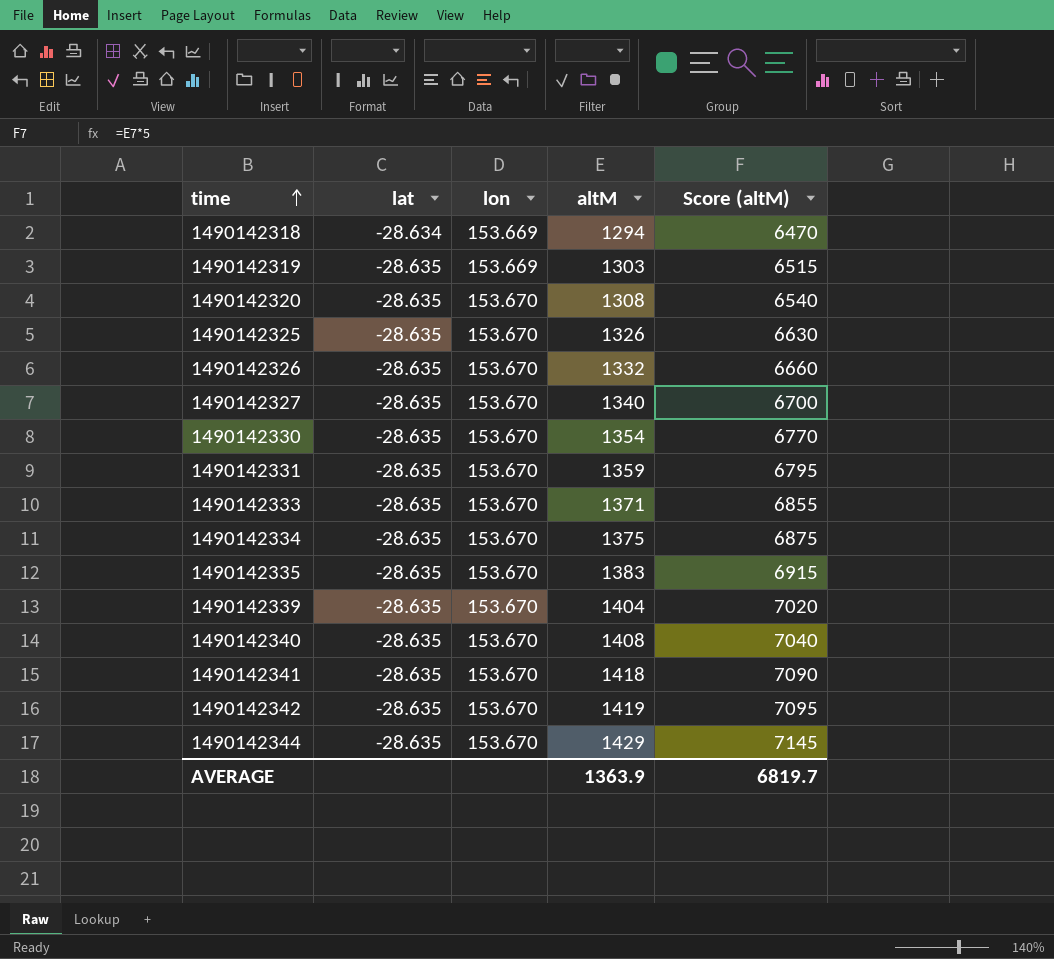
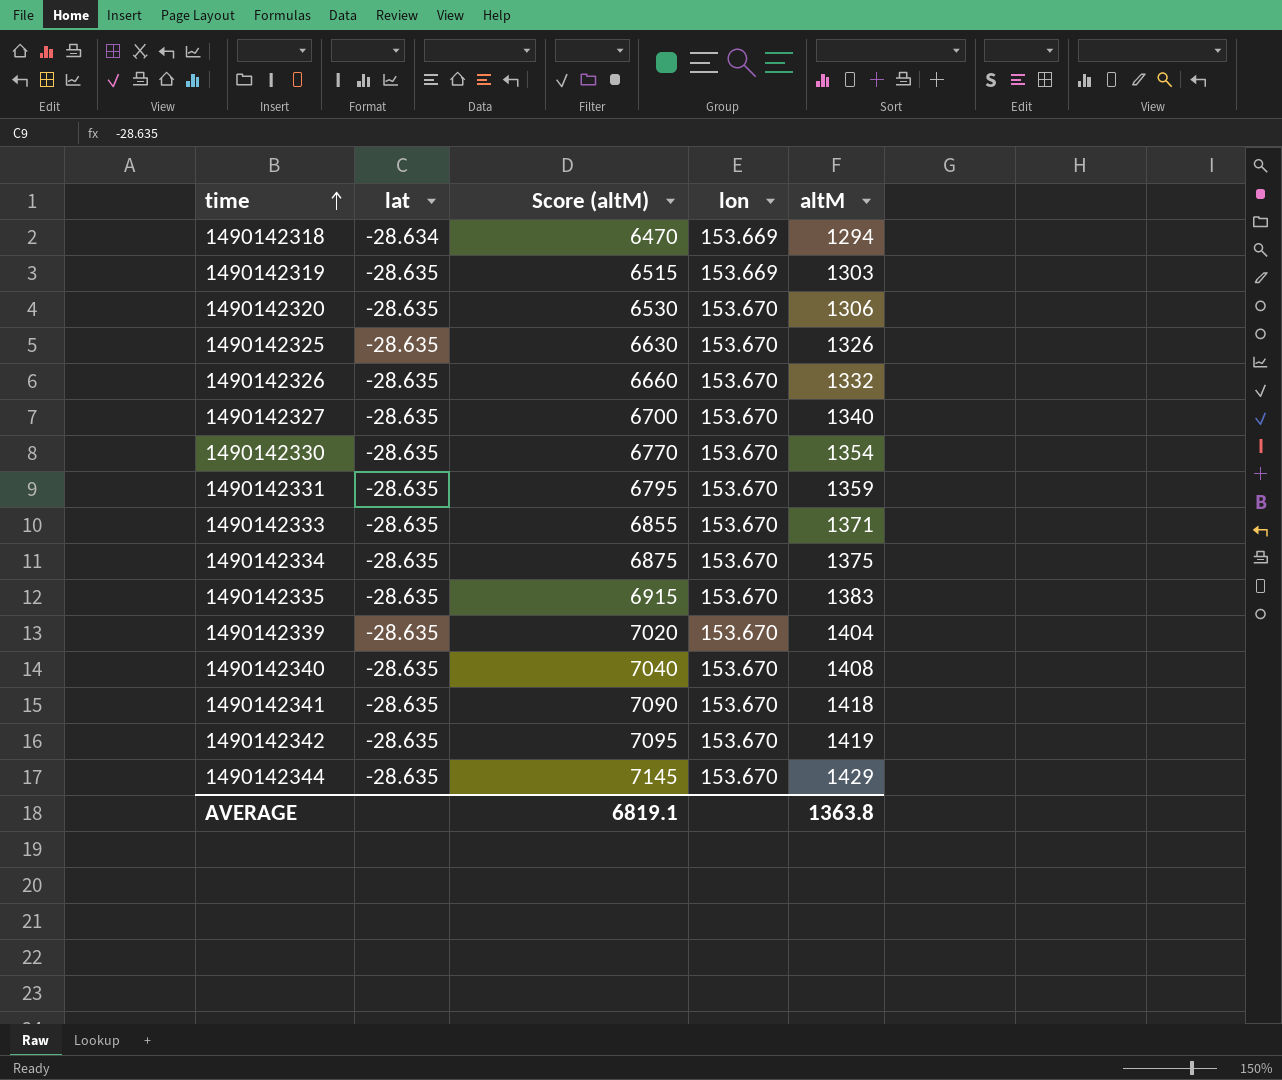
column Score (altM) | position: 5 -> 3
1490142320 | Score (altM): 6540 -> 6530
1490142320 | altM: 1308 -> 1306
AVERAGE | Score (altM): 6819.7 -> 6819.1
AVERAGE | altM: 1363.9 -> 1363.8

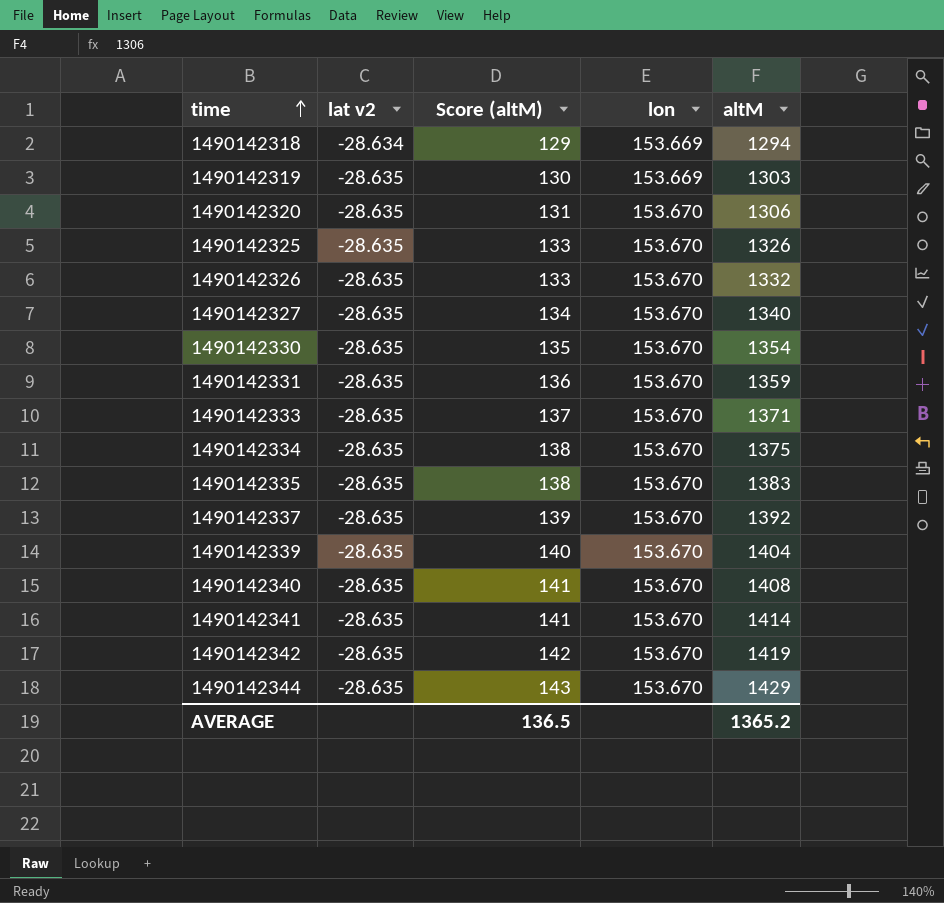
column name: lat -> lat v2
column Score (altM) | formula: [altM] * 5 -> [altM] * 0.1
row 1490142337: none -> -28.635 | 139 | 153.670 | 1392
1490142341 | altM: 1418 -> 1414
AVERAGE | Score (altM): 6819.1 -> 136.5
AVERAGE | altM: 1363.8 -> 1365.2

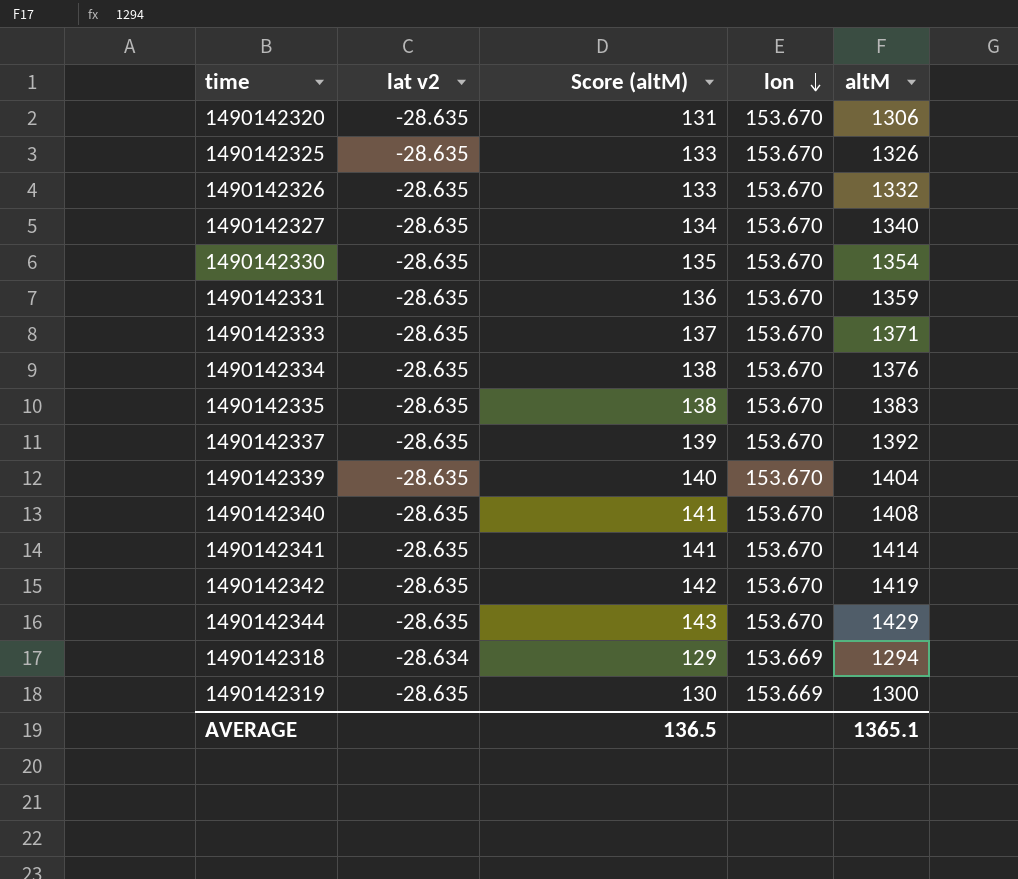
row order: time ascending -> lon descending
1490142334 | altM: 1375 -> 1376
1490142319 | altM: 1303 -> 1300
AVERAGE | altM: 1365.2 -> 1365.1

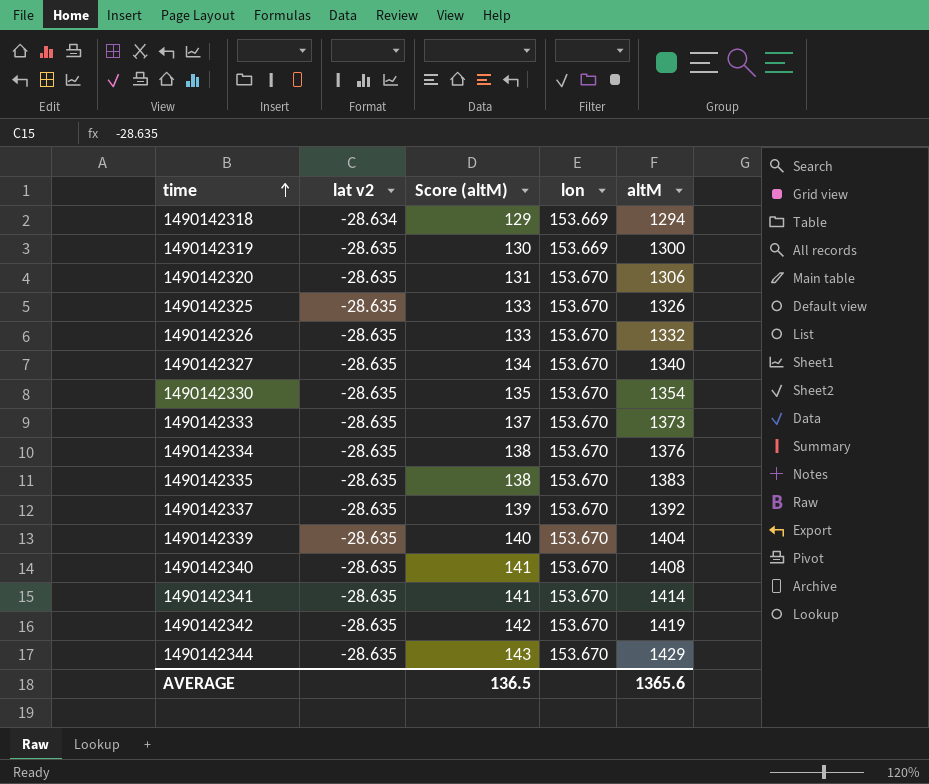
row order: lon descending -> time ascending
row 1490142331: -28.635 | 136 | 153.670 | 1359 -> none
1490142333 | altM: 1371 -> 1373
AVERAGE | altM: 1365.1 -> 1365.6

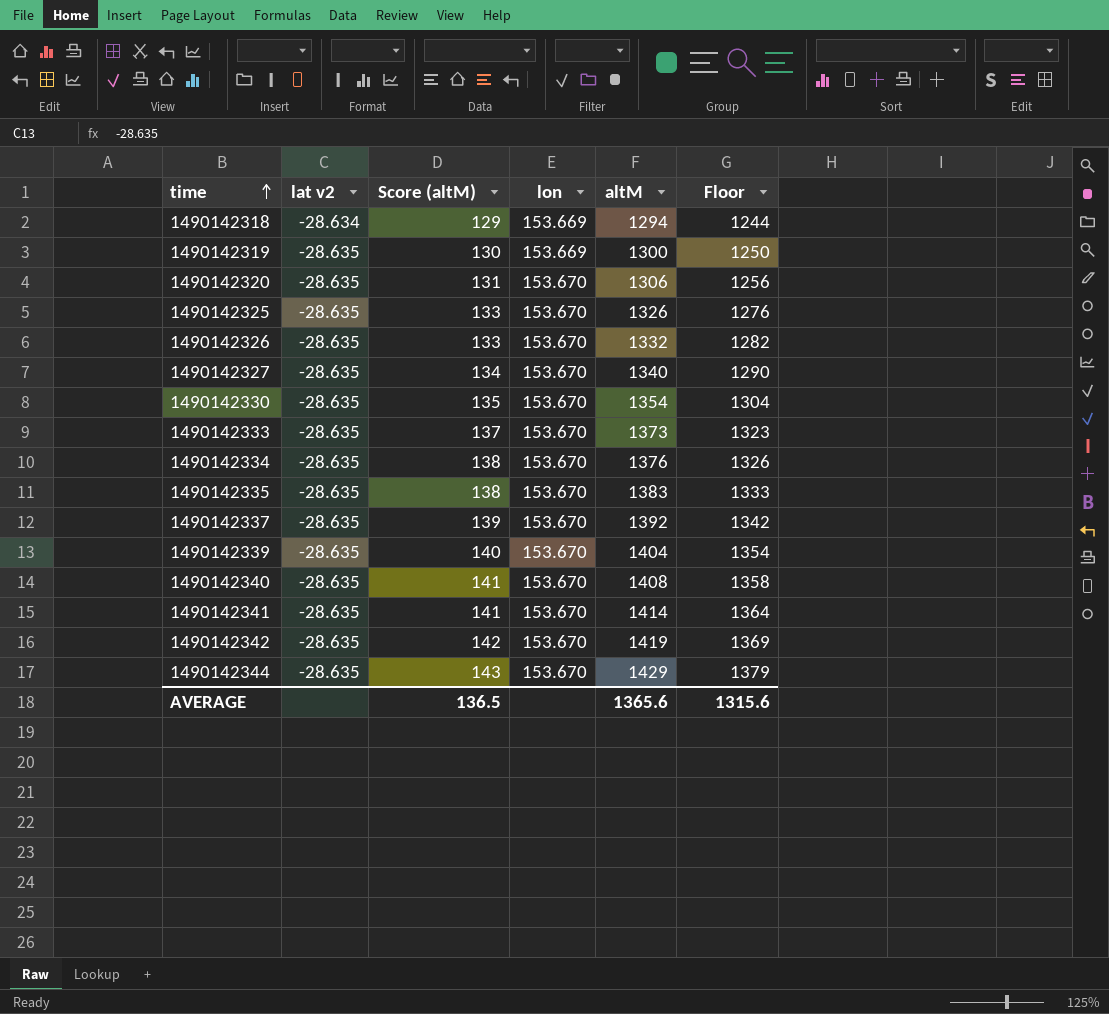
column Floor | formula: none -> [altM] - 50

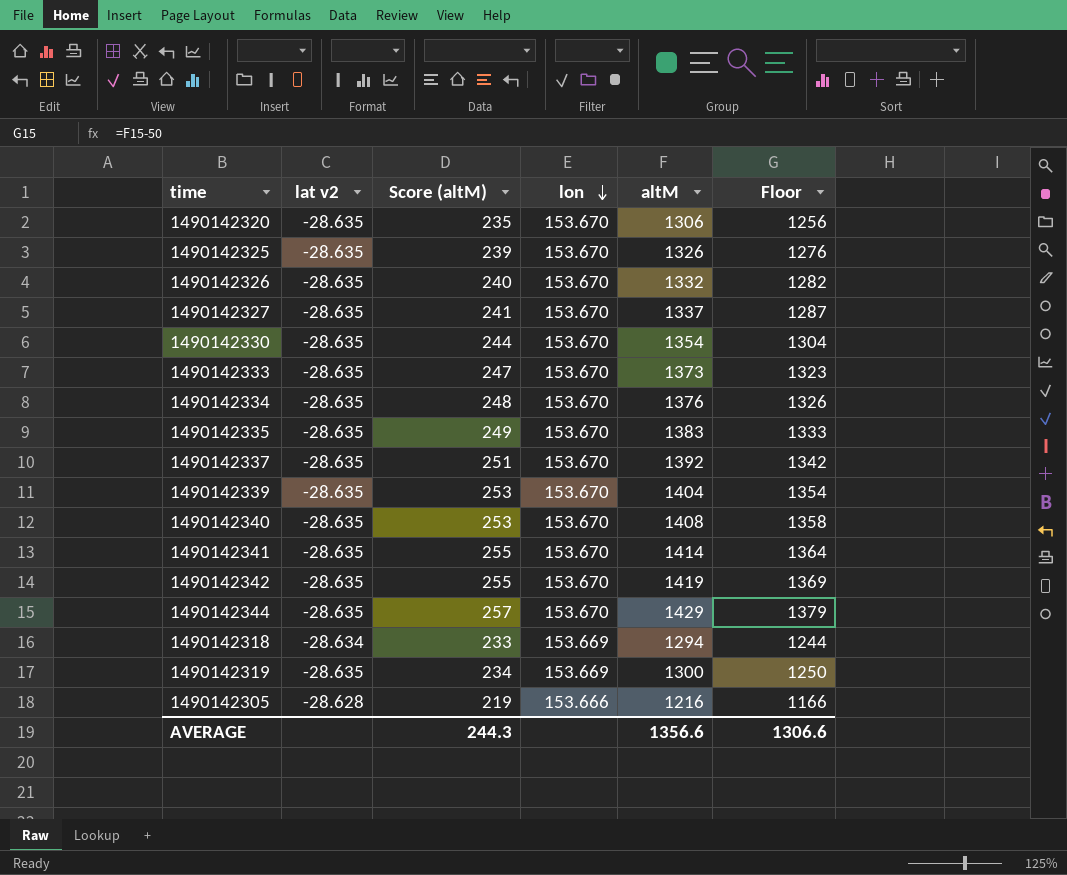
row order: time ascending -> lon descending
column Score (altM) | formula: [altM] * 0.1 -> [altM] * 0.18
1490142327 | altM: 1340 -> 1337
1490142327 | Floor: 1290 -> 1287
row 1490142305: none -> -28.628 | 219 | 153.666 | 1216 | 1166
AVERAGE | Score (altM): 136.5 -> 244.3
AVERAGE | altM: 1365.6 -> 1356.6
AVERAGE | Floor: 1315.6 -> 1306.6

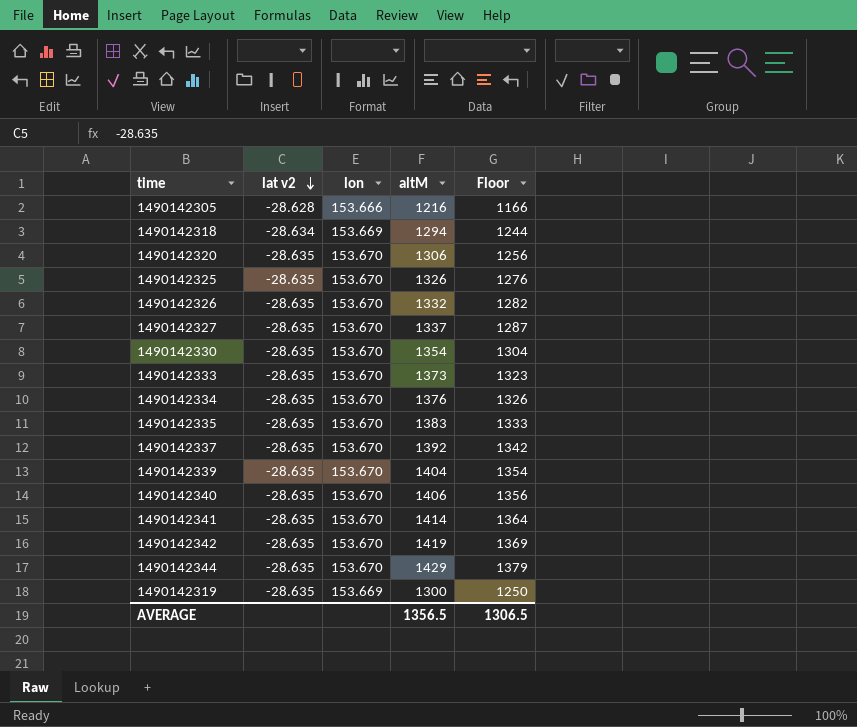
row order: lon descending -> lat v2 descending
column Score (altM) | formula: [altM] * 0.18 -> none
1490142340 | altM: 1408 -> 1406
1490142340 | Floor: 1358 -> 1356
AVERAGE | altM: 1356.6 -> 1356.5
AVERAGE | Floor: 1306.6 -> 1306.5

